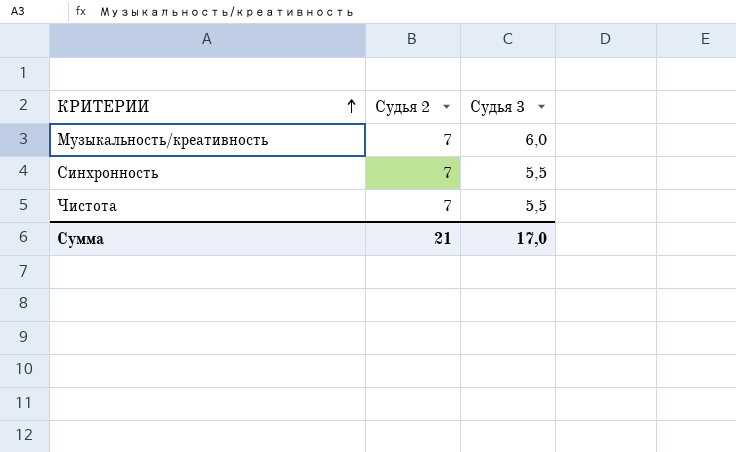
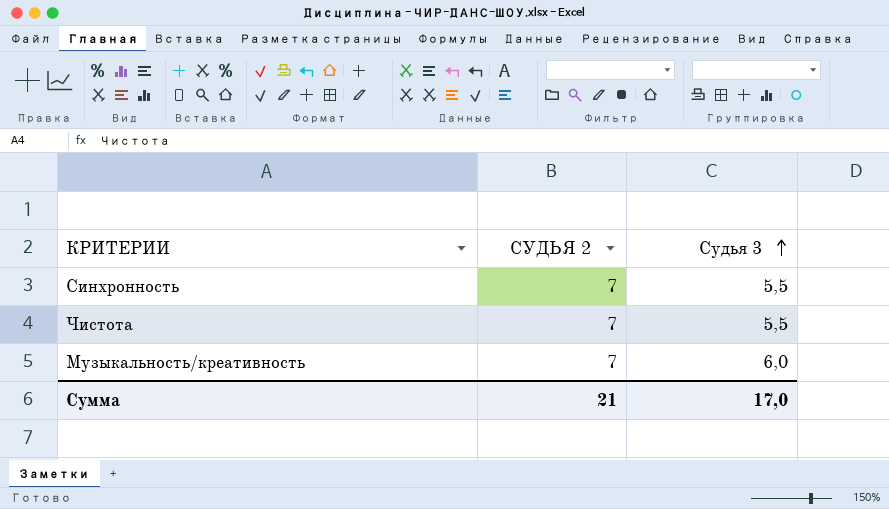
row order: КРИТЕРИИ ascending -> Судья 3 ascending
column name: Судья 2 -> СУДЬЯ 2

